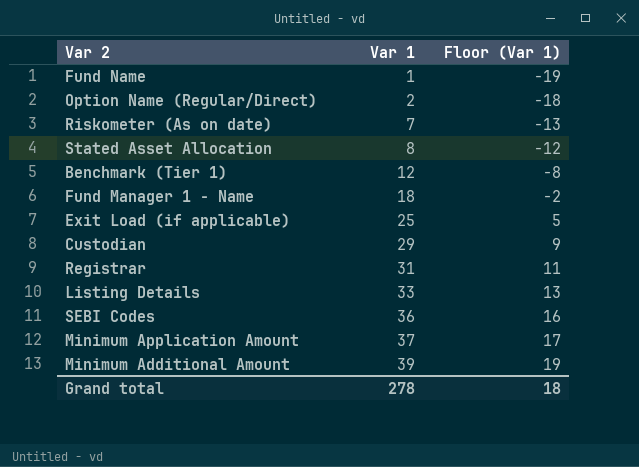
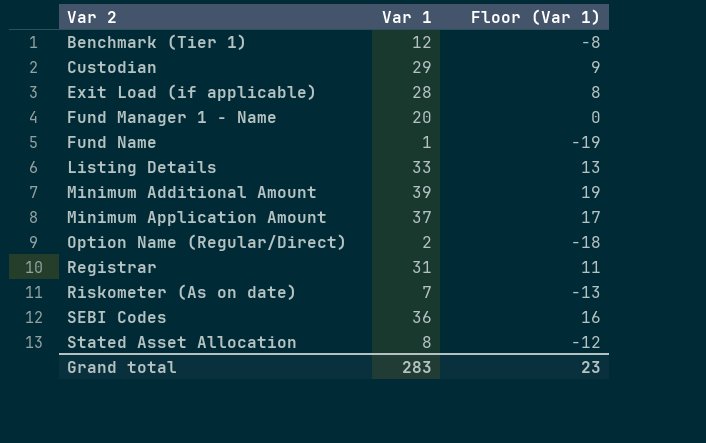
row order: Var 1 ascending -> Var 2 ascending
Exit Load (if applicable) | Var 1: 25 -> 28
Exit Load (if applicable) | Floor (Var 1): 5 -> 8
Fund Manager 1 - Name | Var 1: 18 -> 20
Fund Manager 1 - Name | Floor (Var 1): -2 -> 0
Grand total | Var 1: 278 -> 283
Grand total | Floor (Var 1): 18 -> 23

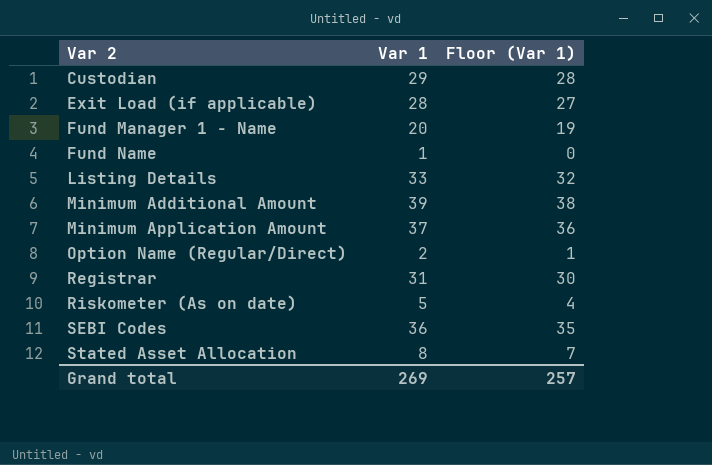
column Floor (Var 1) | formula: [Var 1] - 20 -> [Var 1] - 1
row Benchmark (Tier 1): 12 | -8 -> none
Riskometer (As on date) | Var 1: 7 -> 5
Grand total | Var 1: 283 -> 269
Grand total | Floor (Var 1): 23 -> 257

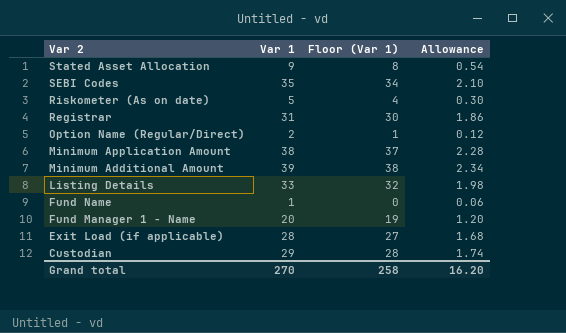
row order: Var 2 ascending -> Var 2 descending
column Allowance | formula: none -> [Var 1] * 0.06
Stated Asset Allocation | Var 1: 8 -> 9
Stated Asset Allocation | Floor (Var 1): 7 -> 8
SEBI Codes | Var 1: 36 -> 35
SEBI Codes | Floor (Var 1): 35 -> 34
Minimum Application Amount | Var 1: 37 -> 38
Minimum Application Amount | Floor (Var 1): 36 -> 37
Grand total | Var 1: 269 -> 270
Grand total | Floor (Var 1): 257 -> 258

